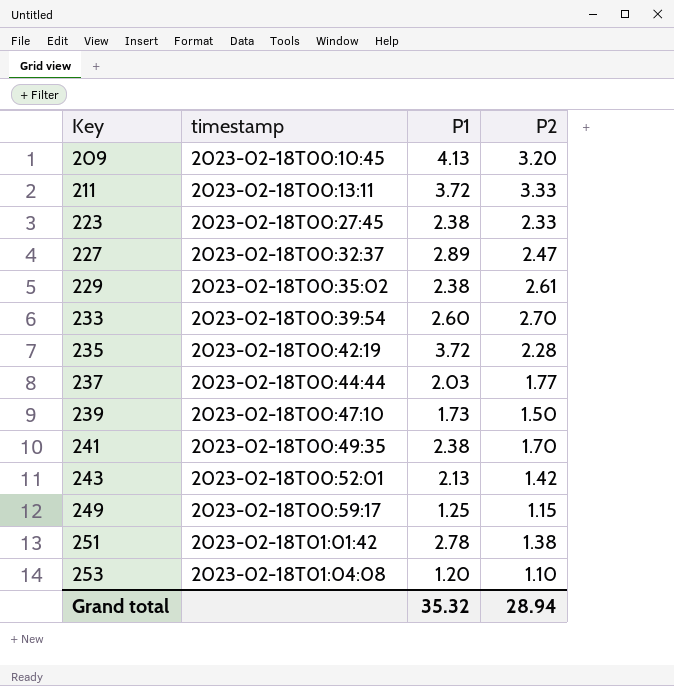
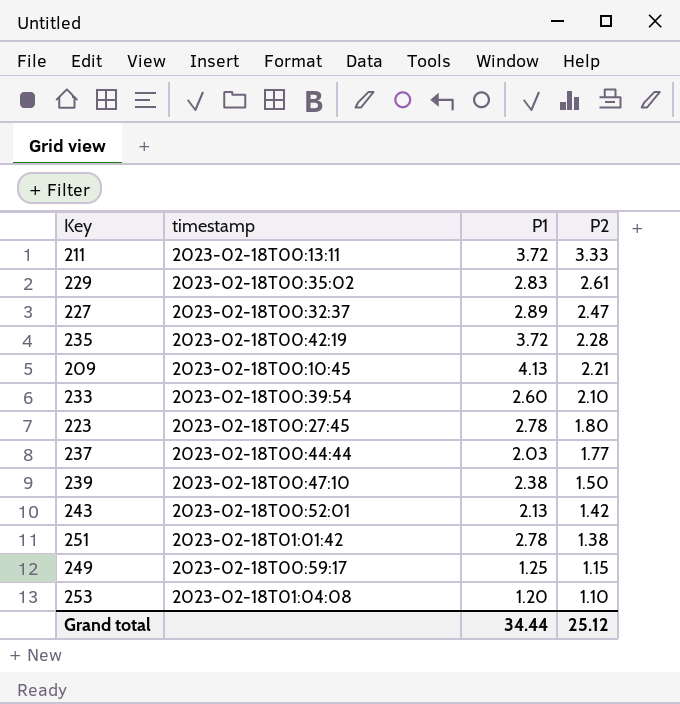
row order: Key ascending -> P2 descending
row 241: 2023-02-18T00:49:35 | 2.38 | 1.70 -> none
229 | P1: 2.38 -> 2.83
209 | P2: 3.20 -> 2.21
233 | P2: 2.70 -> 2.10
223 | P1: 2.38 -> 2.78
223 | P2: 2.33 -> 1.80
239 | P1: 1.73 -> 2.38
Grand total | P1: 35.32 -> 34.44
Grand total | P2: 28.94 -> 25.12

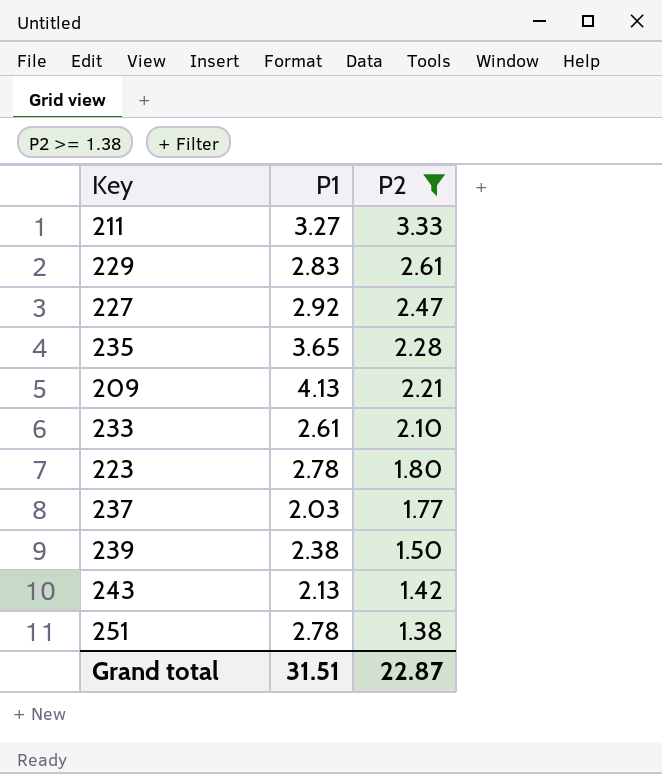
filter: none -> P2 >= 1.38
column timestamp | position: 2 -> none
211 | P1: 3.72 -> 3.27
227 | P1: 2.89 -> 2.92
235 | P1: 3.72 -> 3.65
233 | P1: 2.60 -> 2.61
Grand total | P1: 34.44 -> 31.51
Grand total | P2: 25.12 -> 22.87

